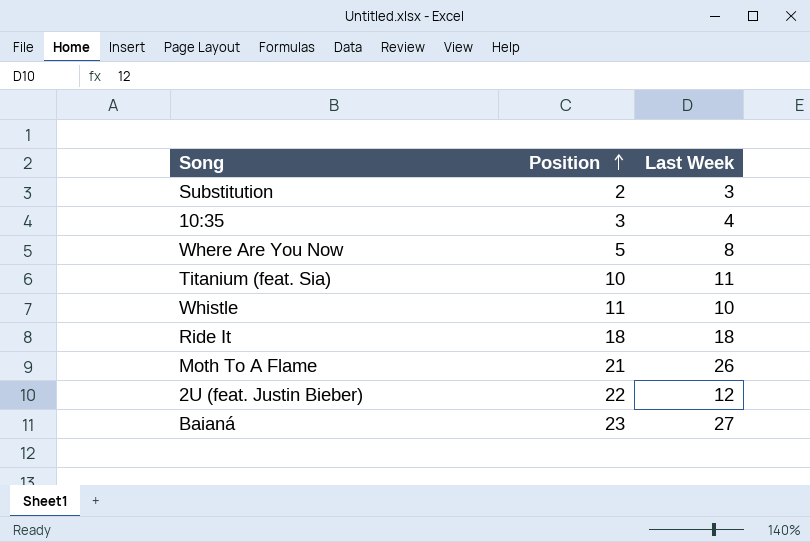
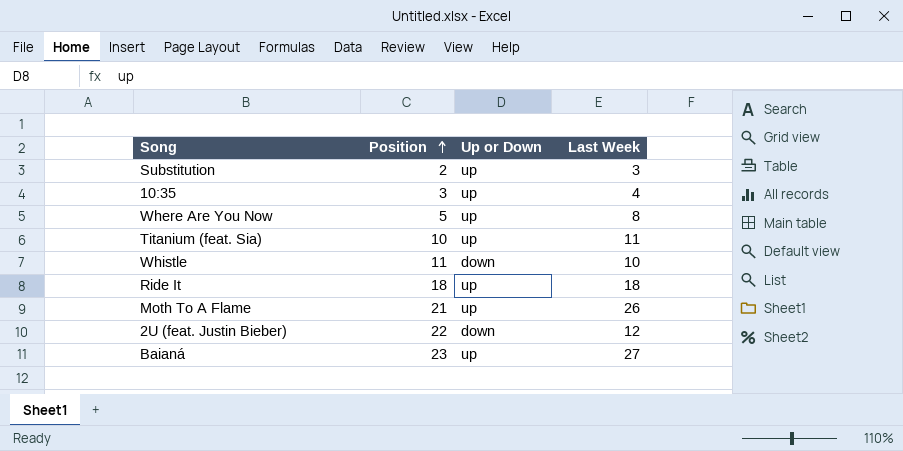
column Up or Down | position: none -> 3

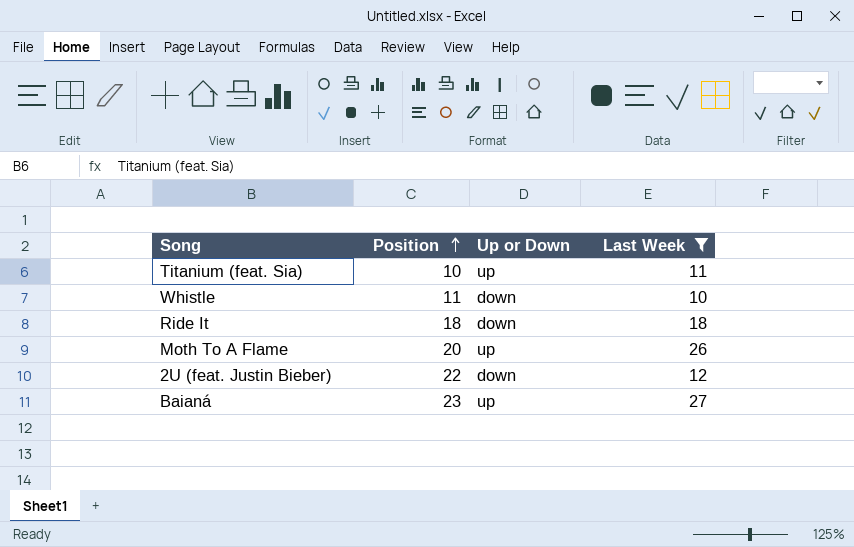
filter: none -> Last Week >= 10
Ride It | Up or Down: up -> down
Moth To A Flame | Position: 21 -> 20

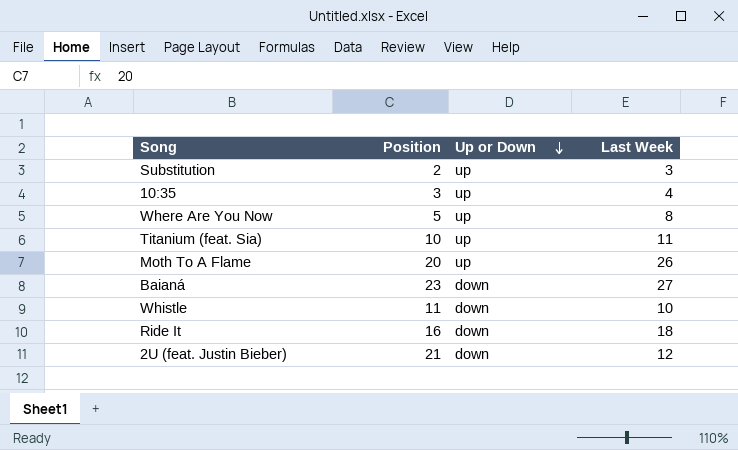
filter: Last Week >= 10 -> none
row order: Position ascending -> Up or Down descending
Baianá | Up or Down: up -> down
Ride It | Position: 18 -> 16
2U (feat. Justin Bieber) | Position: 22 -> 21

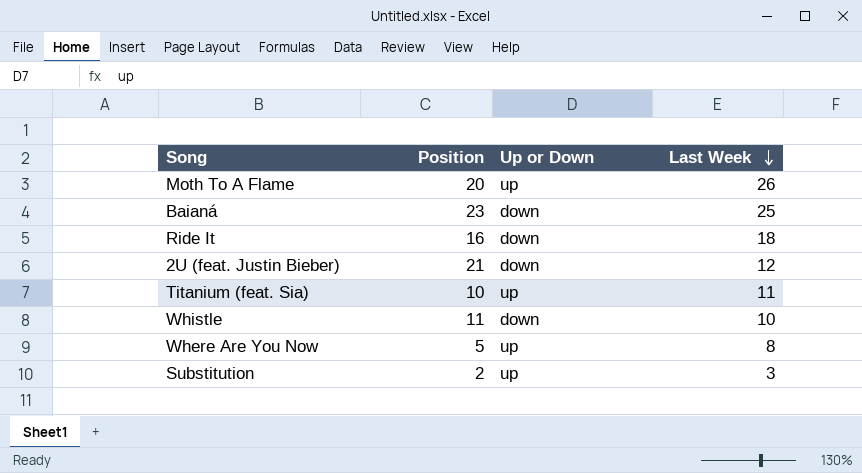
row order: Up or Down descending -> Last Week descending
row 10:35: 3 | up | 4 -> none
Baianá | Last Week: 27 -> 25

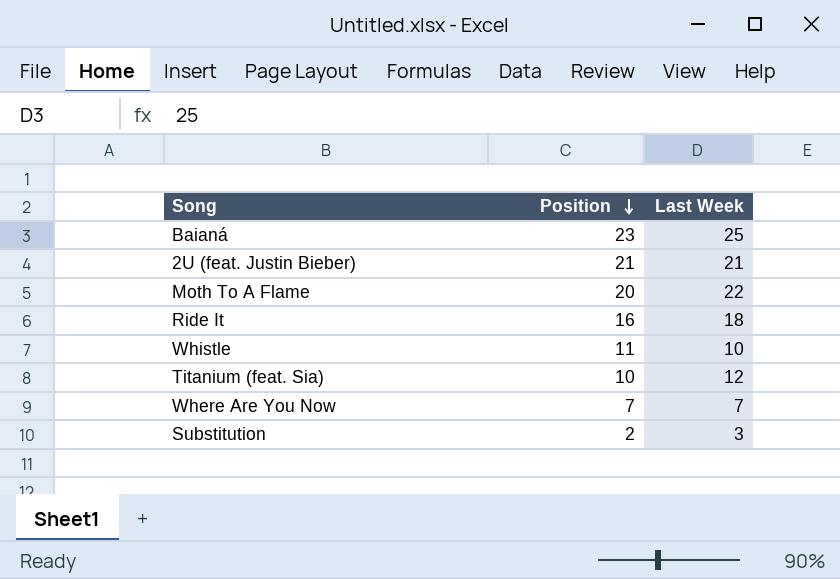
row order: Last Week descending -> Position descending
column Up or Down | position: 3 -> none
2U (feat. Justin Bieber) | Last Week: 12 -> 21
Moth To A Flame | Last Week: 26 -> 22
Titanium (feat. Sia) | Last Week: 11 -> 12
Where Are You Now | Position: 5 -> 7
Where Are You Now | Last Week: 8 -> 7

